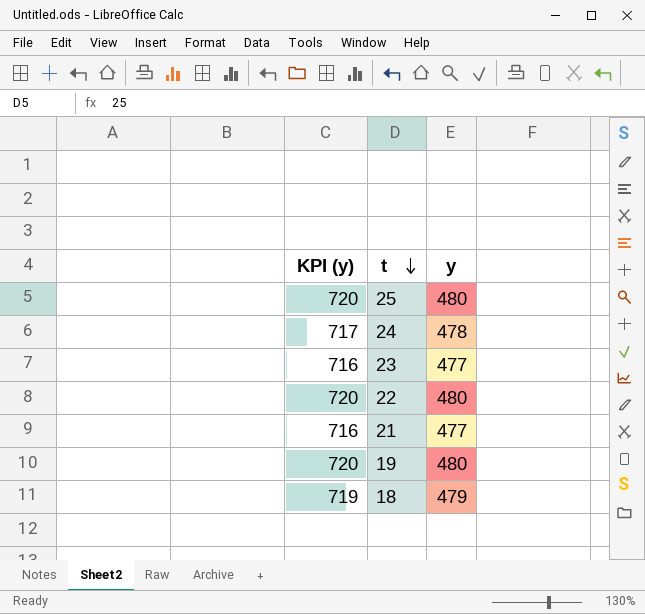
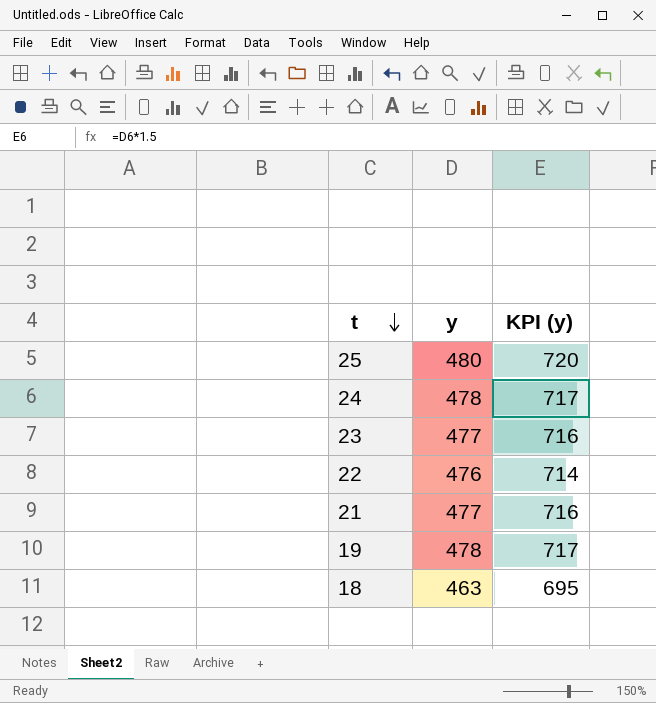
column KPI (y) | position: 1 -> 3
22 | y: 480 -> 476
22 | KPI (y): 720 -> 714
19 | y: 480 -> 478
19 | KPI (y): 720 -> 717
18 | y: 479 -> 463
18 | KPI (y): 719 -> 695

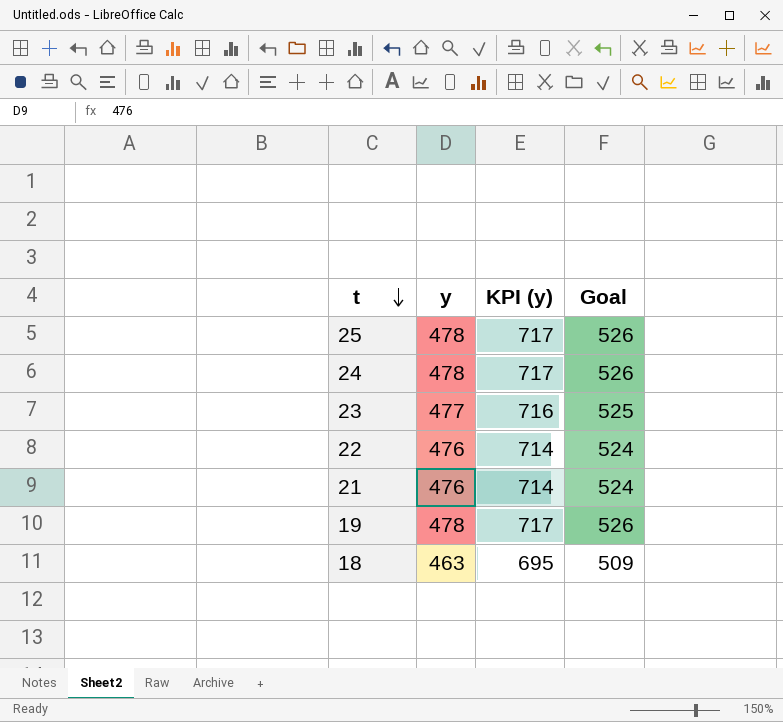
column Goal | formula: none -> [y] * 1.1
25 | y: 480 -> 478
25 | KPI (y): 720 -> 717
21 | y: 477 -> 476
21 | KPI (y): 716 -> 714

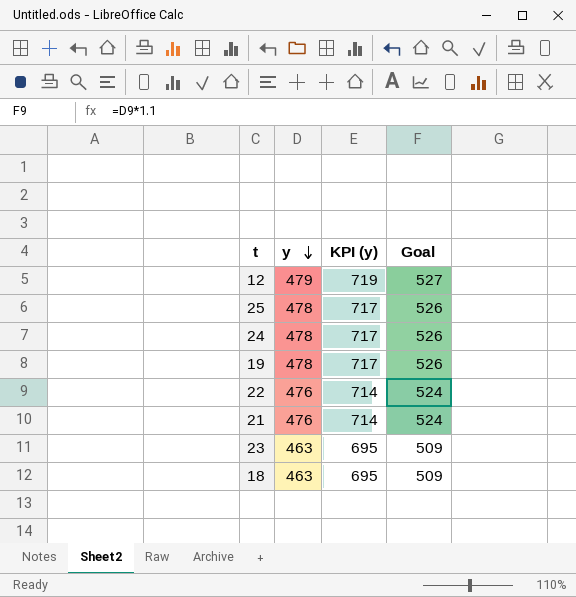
row order: t descending -> y descending
row 12: none -> 479 | 719 | 527
23 | y: 477 -> 463
23 | KPI (y): 716 -> 695
23 | Goal: 525 -> 509

